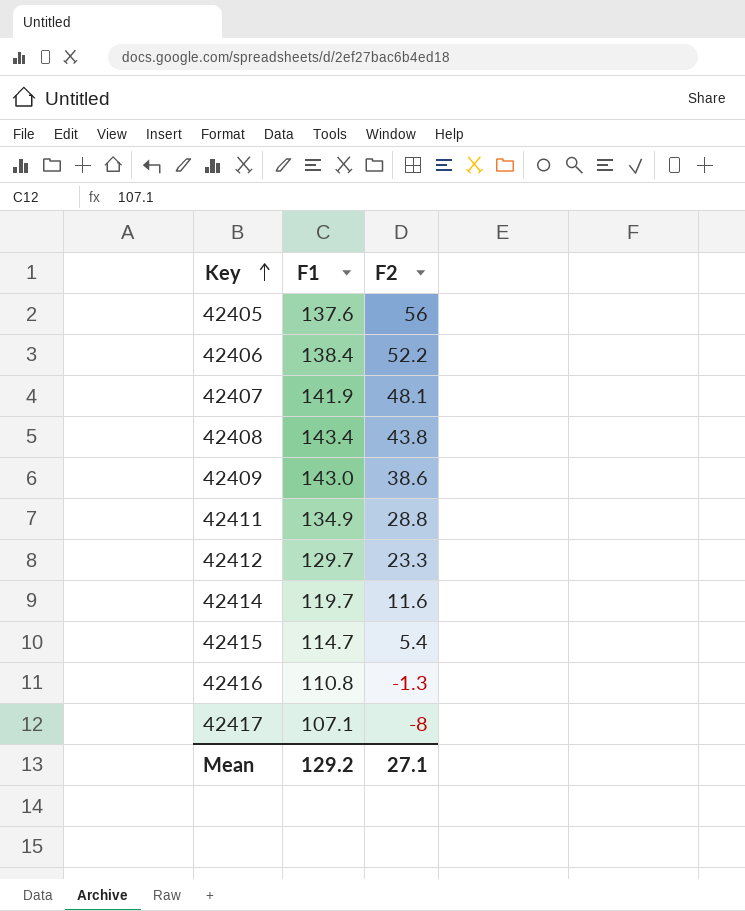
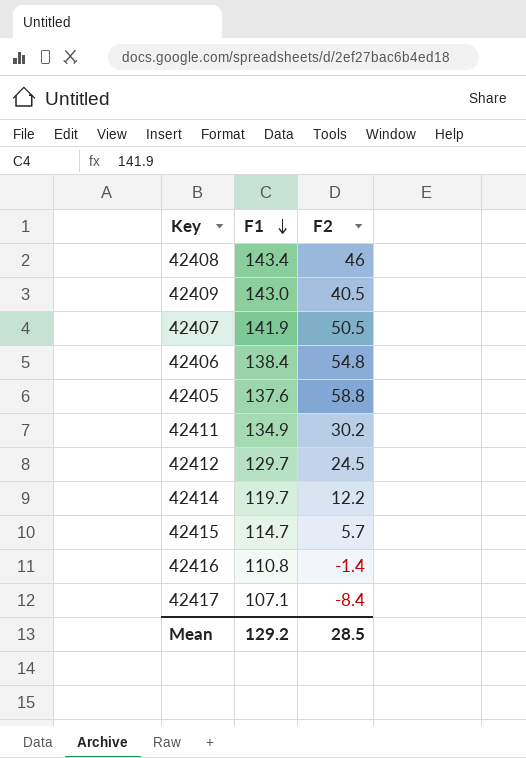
row order: Key ascending -> F1 descending
42408 | F2: 43.8 -> 46
42409 | F2: 38.6 -> 40.5
42407 | F2: 48.1 -> 50.5
42406 | F2: 52.2 -> 54.8
42405 | F2: 56 -> 58.8
42411 | F2: 28.8 -> 30.2
42412 | F2: 23.3 -> 24.5
42414 | F2: 11.6 -> 12.2
42415 | F2: 5.4 -> 5.7
42416 | F2: -1.3 -> -1.4
42417 | F2: -8 -> -8.4
Mean | F2: 27.1 -> 28.5

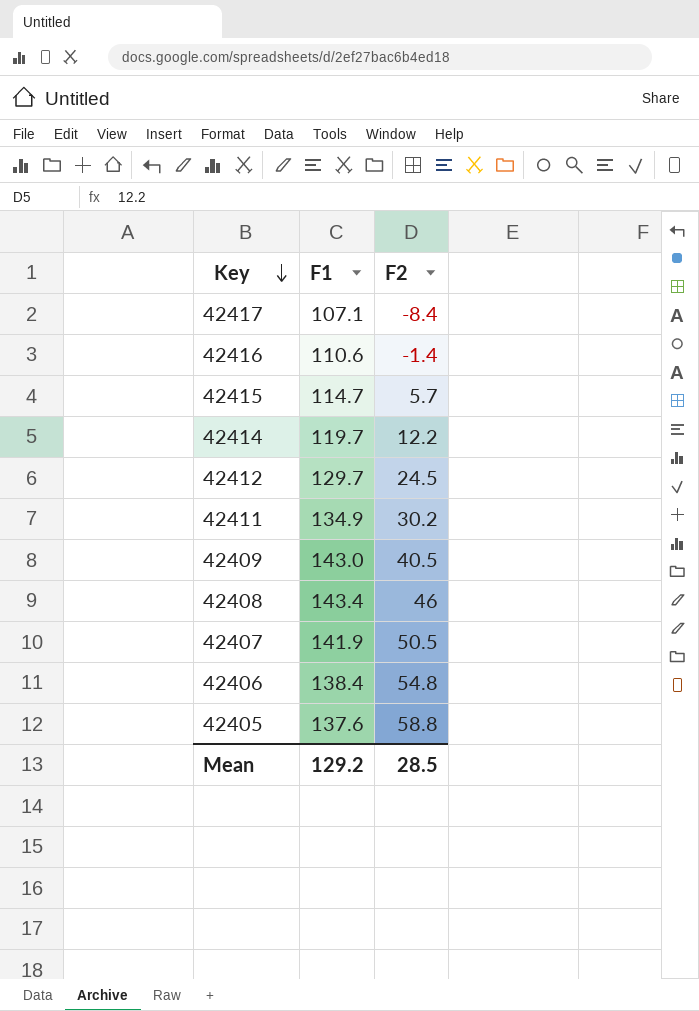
row order: F1 descending -> Key descending
42416 | F1: 110.8 -> 110.6

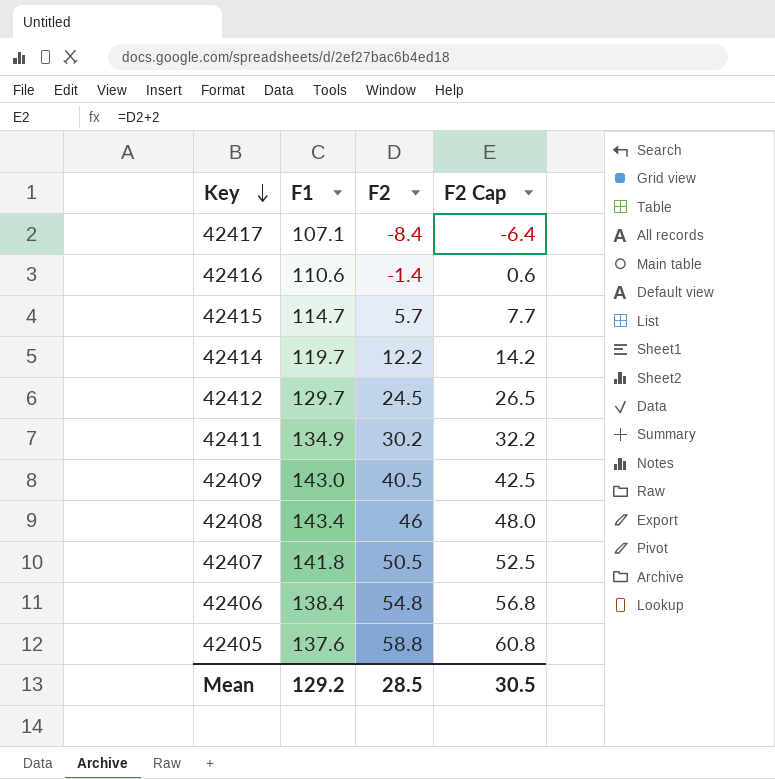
column F2 Cap | formula: none -> [F2] + 2
42407 | F1: 141.9 -> 141.8

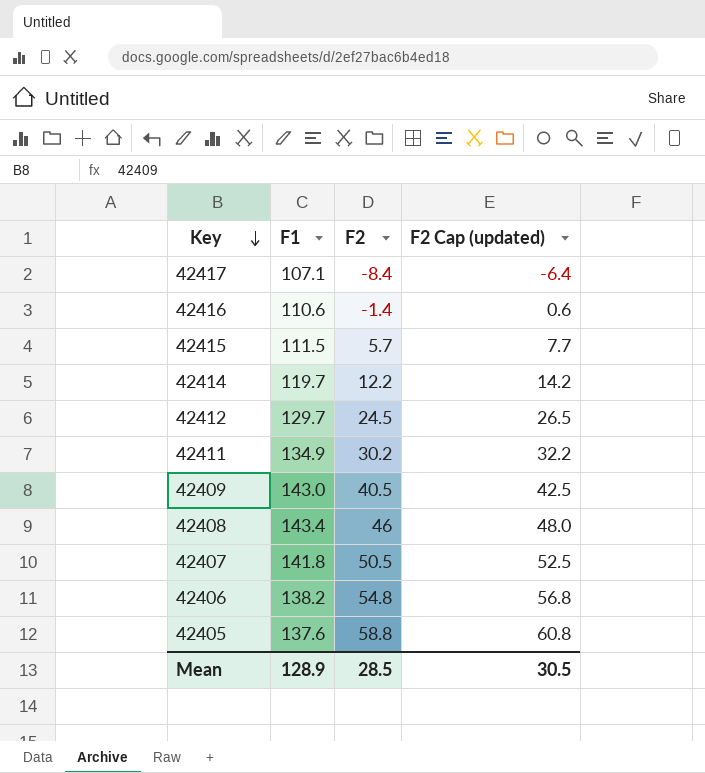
column name: F2 Cap -> F2 Cap (updated)
42415 | F1: 114.7 -> 111.5
42406 | F1: 138.4 -> 138.2
Mean | F1: 129.2 -> 128.9

